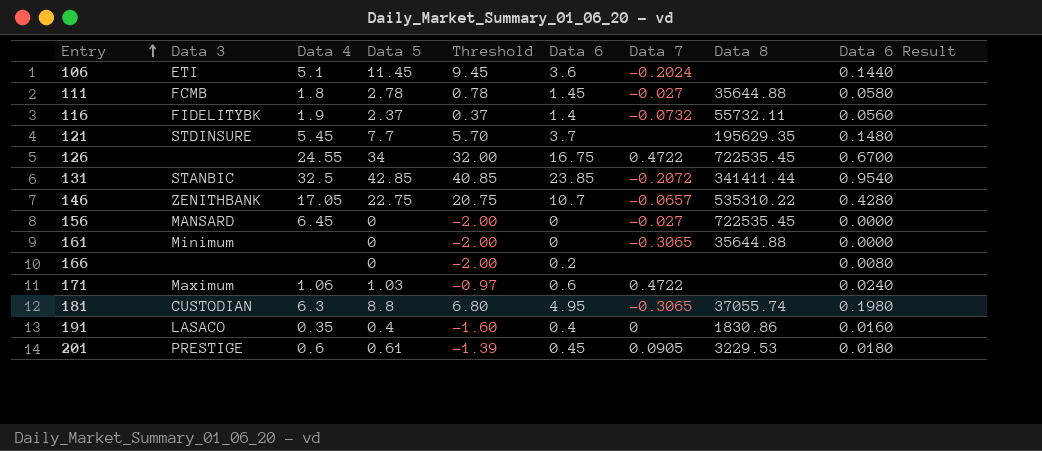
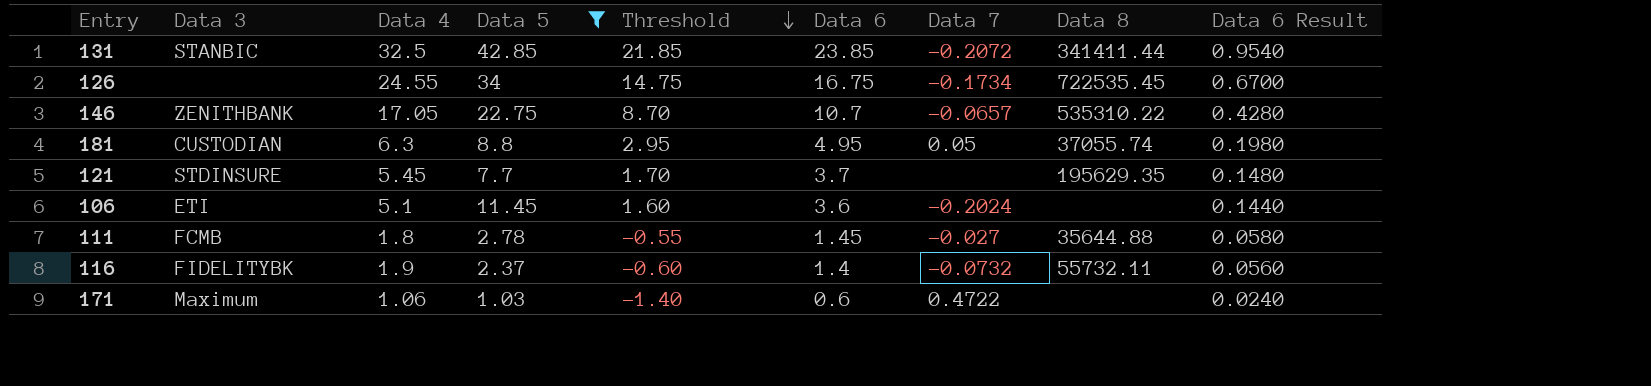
filter: none -> Data 5 >= 1.03
row order: Entry ascending -> Threshold descending
column Threshold | formula: [Data 5] - 2 -> [Data 6] - 2
126 | Data 7: 0.4722 -> -0.1734
181 | Data 7: -0.3065 -> 0.05

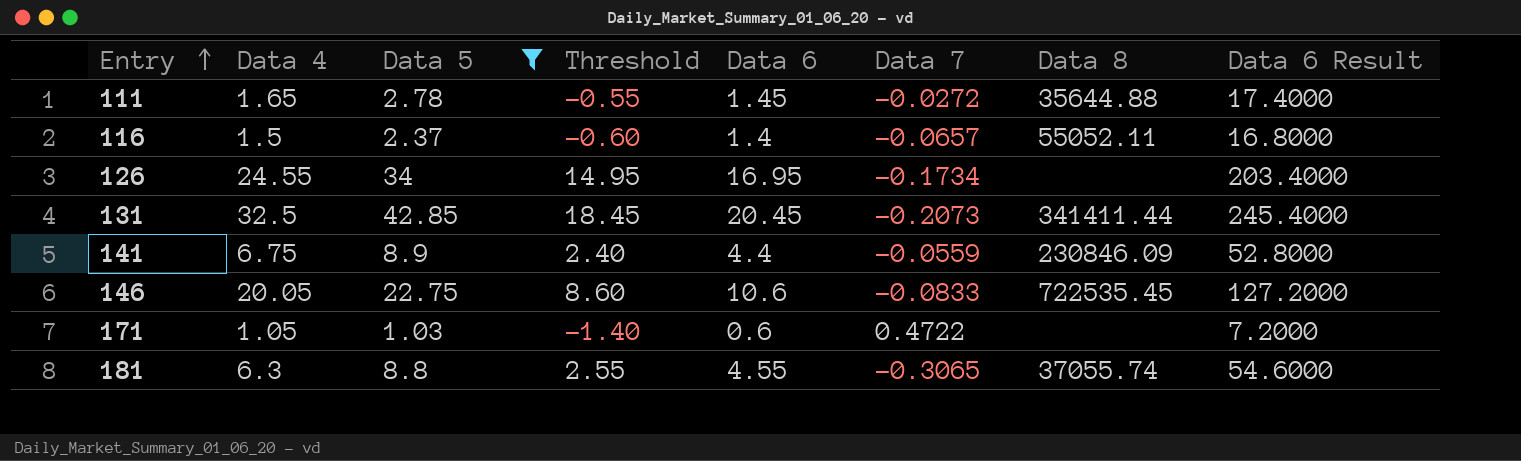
row order: Threshold descending -> Entry ascending
column Data 3 | position: 2 -> none
column Data 6 Result | formula: [Data 6] * 0.04 -> [Data 6] * 12
row 121: STDINSURE | 5.45 | 7.7 | 1.70 | 3.7 | none | 195629.35 | 0.1480 -> none
row 106: ETI | 5.1 | 11.45 | 1.60 | 3.6 | -0.2024 | none | 0.1440 -> none
111 | Data 4: 1.8 -> 1.65
111 | Data 7: -0.027 -> -0.0272
116 | Data 4: 1.9 -> 1.5
116 | Data 7: -0.0732 -> -0.0657
116 | Data 8: 55732.11 -> 55052.11
126 | Threshold: 14.75 -> 14.95
126 | Data 6: 16.75 -> 16.95
126 | Data 8: 722535.45 -> none
131 | Threshold: 21.85 -> 18.45
131 | Data 6: 23.85 -> 20.45
131 | Data 7: -0.2072 -> -0.2073
row 141: none -> 6.75 | 8.9 | 2.40 | 4.4 | -0.0559 | 230846.09 | 52.8000
146 | Data 4: 17.05 -> 20.05
146 | Threshold: 8.70 -> 8.60
146 | Data 6: 10.7 -> 10.6
146 | Data 7: -0.0657 -> -0.0833
146 | Data 8: 535310.22 -> 722535.45
171 | Data 4: 1.06 -> 1.05
181 | Threshold: 2.95 -> 2.55
181 | Data 6: 4.95 -> 4.55
181 | Data 7: 0.05 -> -0.3065

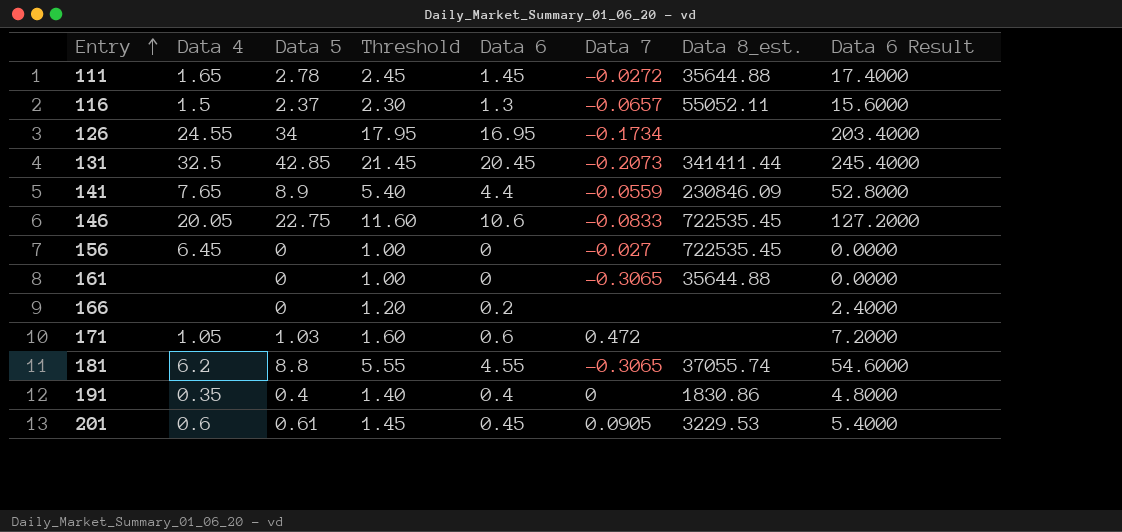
filter: Data 5 >= 1.03 -> none
column Threshold | formula: [Data 6] - 2 -> [Data 6] + 1
column name: Data 8 -> Data 8_est.
116 | Data 6: 1.4 -> 1.3
116 | Data 6 Result: 16.8000 -> 15.6000
141 | Data 4: 6.75 -> 7.65
171 | Data 7: 0.4722 -> 0.472
181 | Data 4: 6.3 -> 6.2

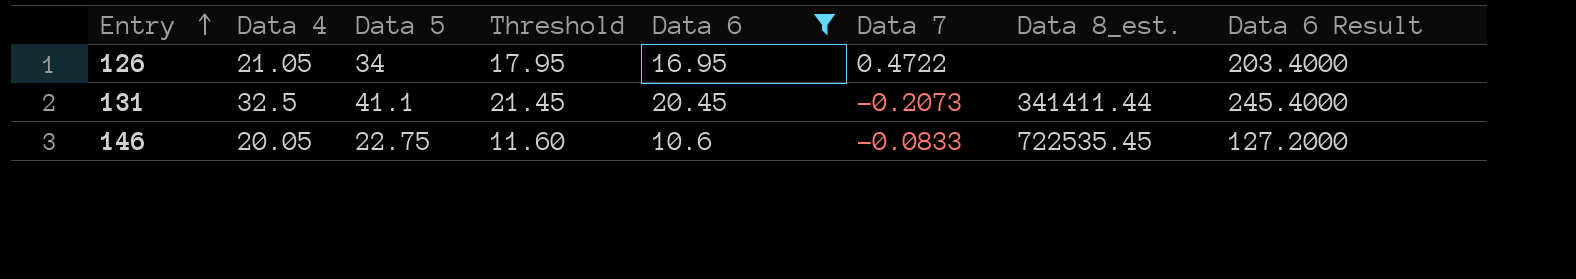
filter: none -> Data 6 >= 10.6
126 | Data 4: 24.55 -> 21.05
126 | Data 7: -0.1734 -> 0.4722
131 | Data 5: 42.85 -> 41.1

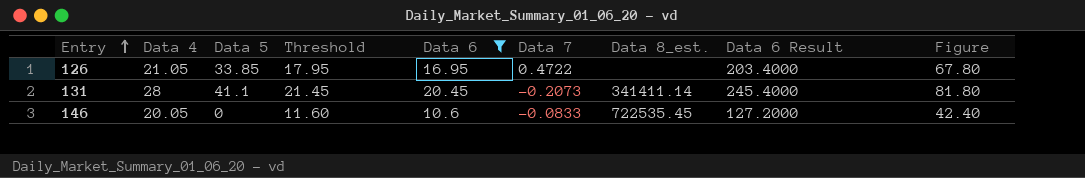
column Figure | formula: none -> [Data 6] * 4
126 | Data 5: 34 -> 33.85
131 | Data 4: 32.5 -> 28
131 | Data 8_est.: 341411.44 -> 341411.14
146 | Data 5: 22.75 -> 0

